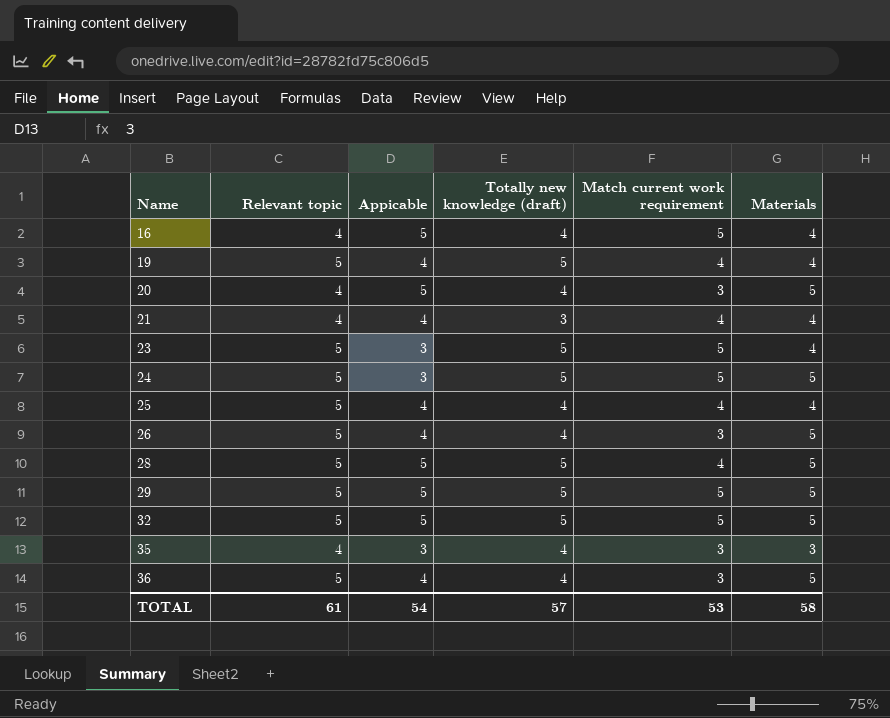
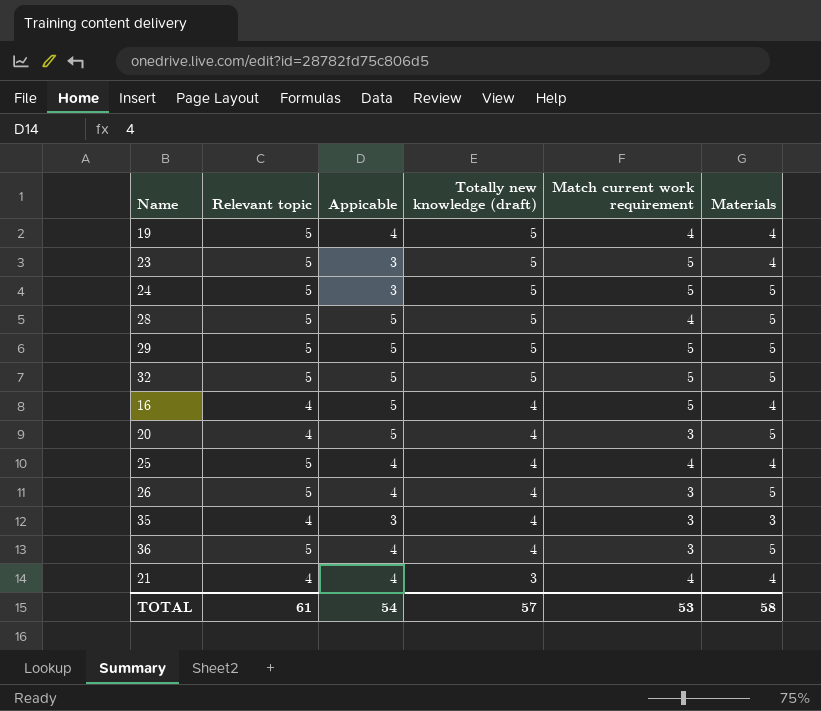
row order: Name ascending -> Totally new knowledge (draft) descending

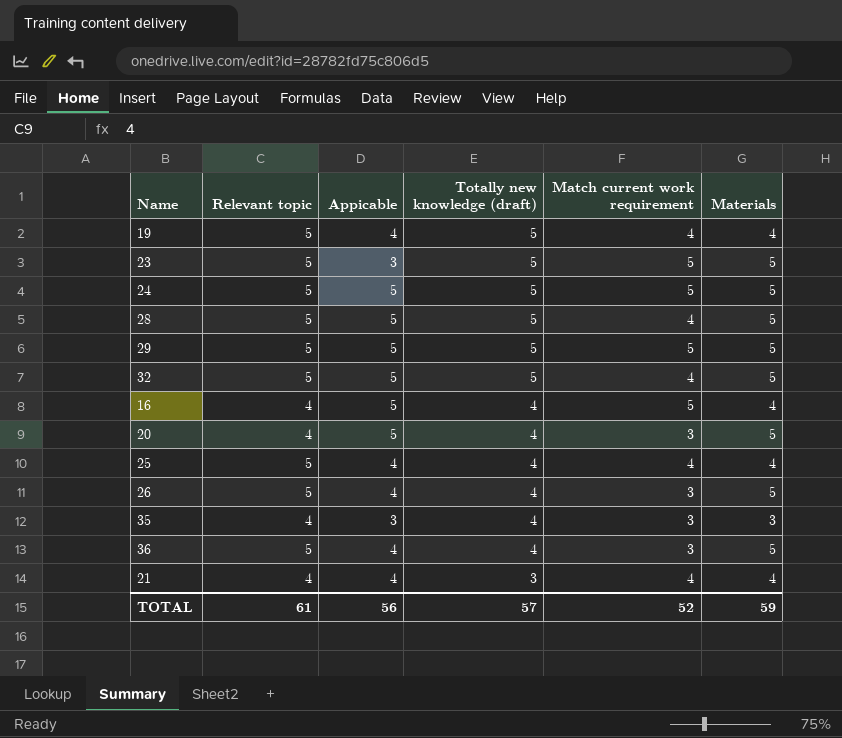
23 | Materials: 4 -> 5
24 | Appicable: 3 -> 5
32 | Match current work requirement: 5 -> 4
TOTAL | Appicable: 54 -> 56
TOTAL | Match current work requirement: 53 -> 52
TOTAL | Materials: 58 -> 59

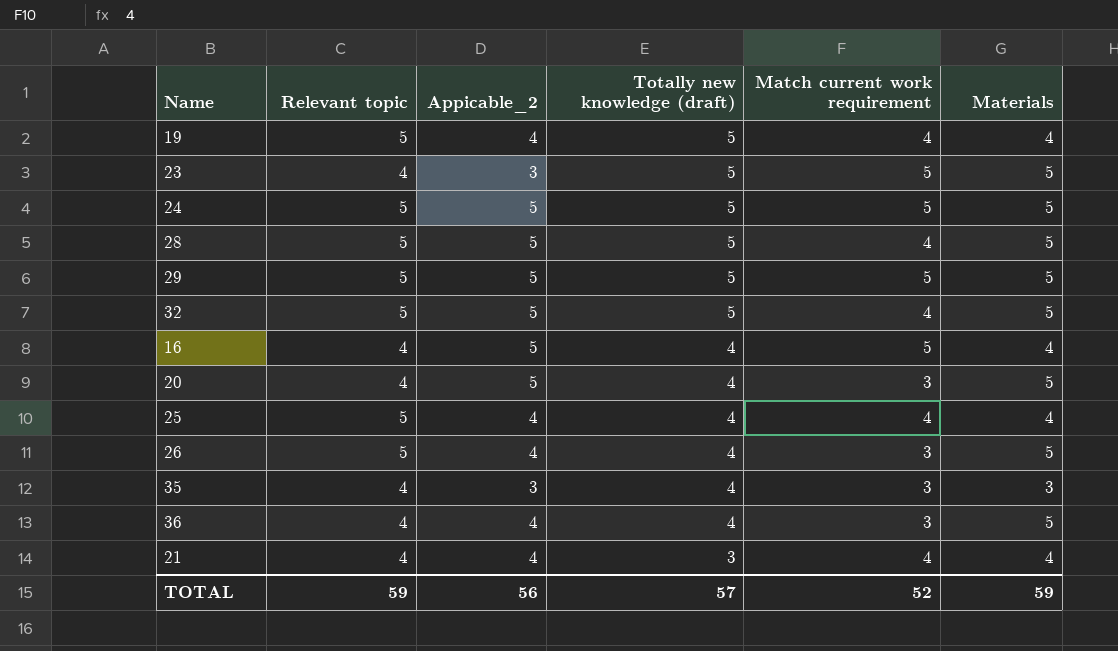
column name: Appicable -> Appicable_2
23 | Relevant topic: 5 -> 4
36 | Relevant topic: 5 -> 4
TOTAL | Relevant topic: 61 -> 59

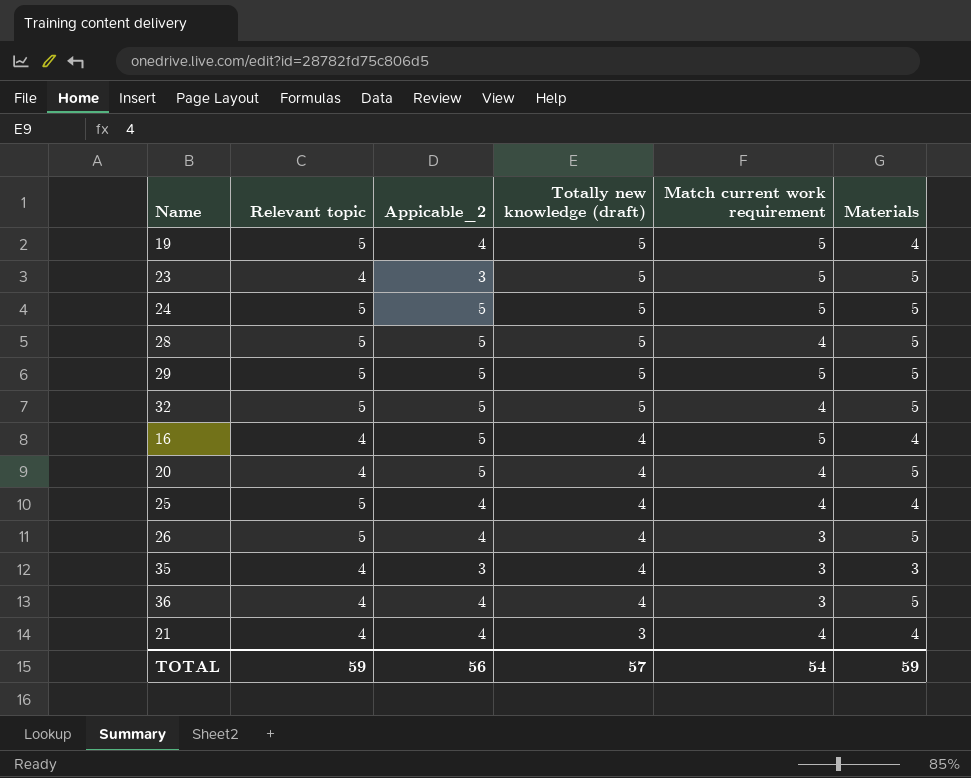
19 | Match current work requirement: 4 -> 5
20 | Match current work requirement: 3 -> 4
TOTAL | Match current work requirement: 52 -> 54

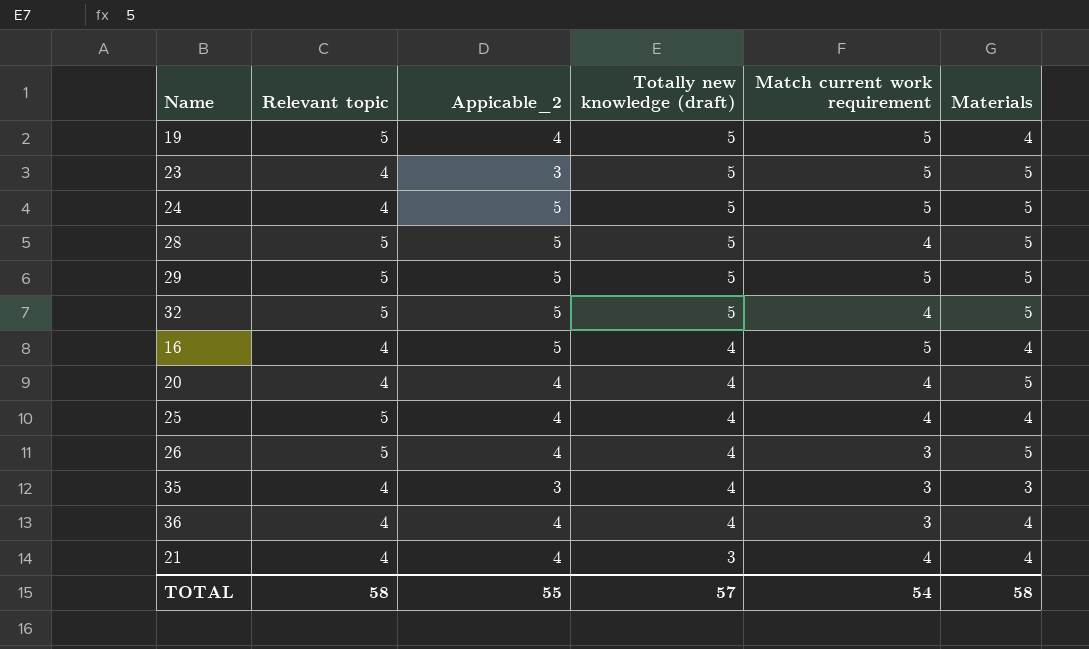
24 | Relevant topic: 5 -> 4
20 | Appicable_2: 5 -> 4
36 | Materials: 5 -> 4
TOTAL | Relevant topic: 59 -> 58
TOTAL | Appicable_2: 56 -> 55
TOTAL | Materials: 59 -> 58

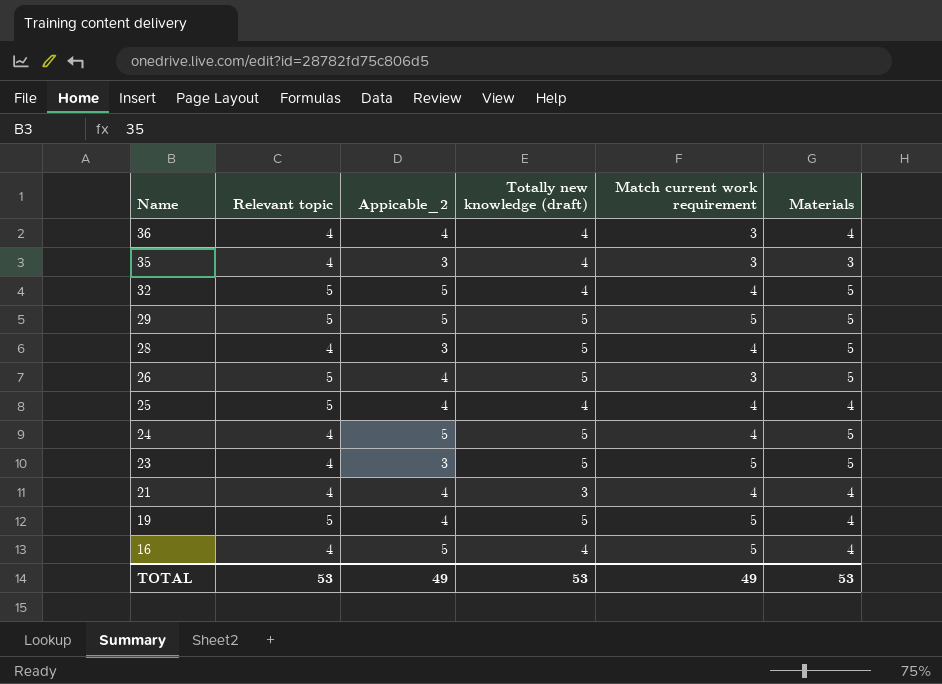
row order: Totally new knowledge (draft) descending -> Name descending
row 20: 4 | 4 | 4 | 4 | 5 -> none
32 | Totally new knowledge (draft): 5 -> 4
28 | Relevant topic: 5 -> 4
28 | Appicable_2: 5 -> 3
26 | Totally new knowledge (draft): 4 -> 5
24 | Match current work requirement: 5 -> 4
TOTAL | Relevant topic: 58 -> 53
TOTAL | Appicable_2: 55 -> 49
TOTAL | Totally new knowledge (draft): 57 -> 53
TOTAL | Match current work requirement: 54 -> 49
TOTAL | Materials: 58 -> 53

